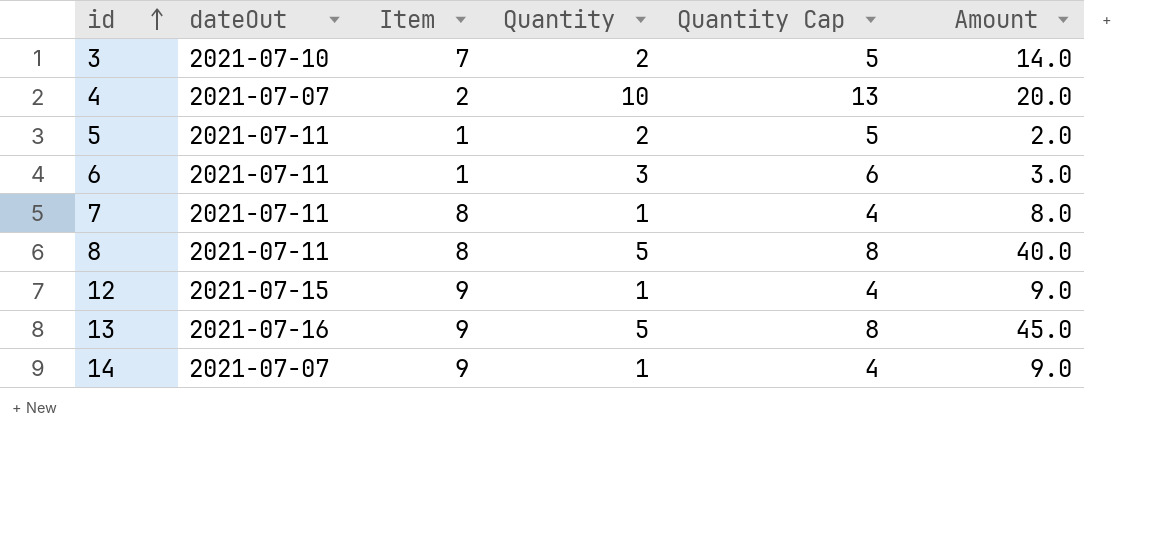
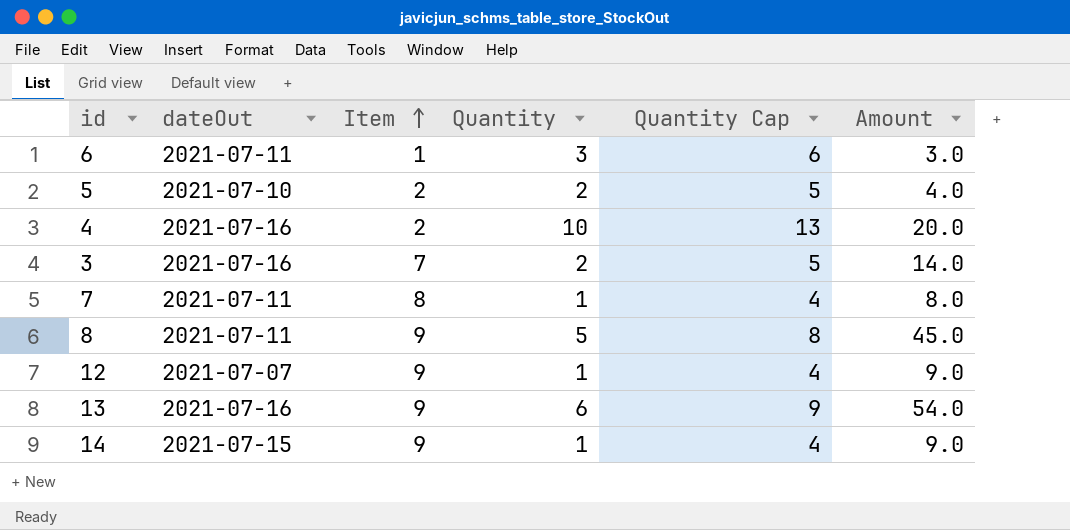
row order: id ascending -> Item ascending
5 | dateOut: 2021-07-11 -> 2021-07-10
5 | Item: 1 -> 2
5 | Amount: 2.0 -> 4.0
4 | dateOut: 2021-07-07 -> 2021-07-16
3 | dateOut: 2021-07-10 -> 2021-07-16
8 | Item: 8 -> 9
8 | Amount: 40.0 -> 45.0
12 | dateOut: 2021-07-15 -> 2021-07-07
13 | Quantity: 5 -> 6
13 | Quantity Cap: 8 -> 9
13 | Amount: 45.0 -> 54.0
14 | dateOut: 2021-07-07 -> 2021-07-15

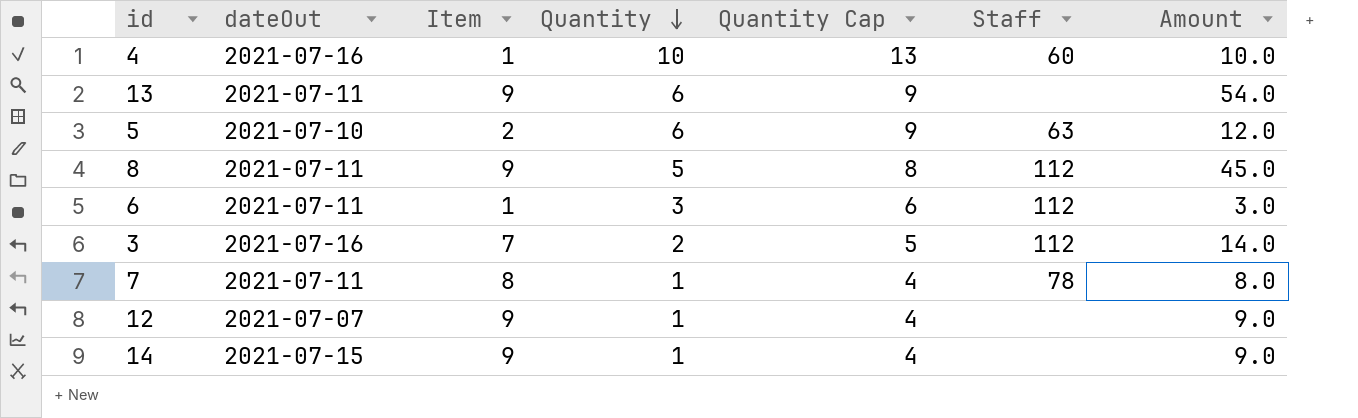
row order: Item ascending -> Quantity descending
column Staff | position: none -> 6
4 | Item: 2 -> 1
4 | Amount: 20.0 -> 10.0
13 | dateOut: 2021-07-16 -> 2021-07-11
5 | Quantity: 2 -> 6
5 | Quantity Cap: 5 -> 9
5 | Amount: 4.0 -> 12.0

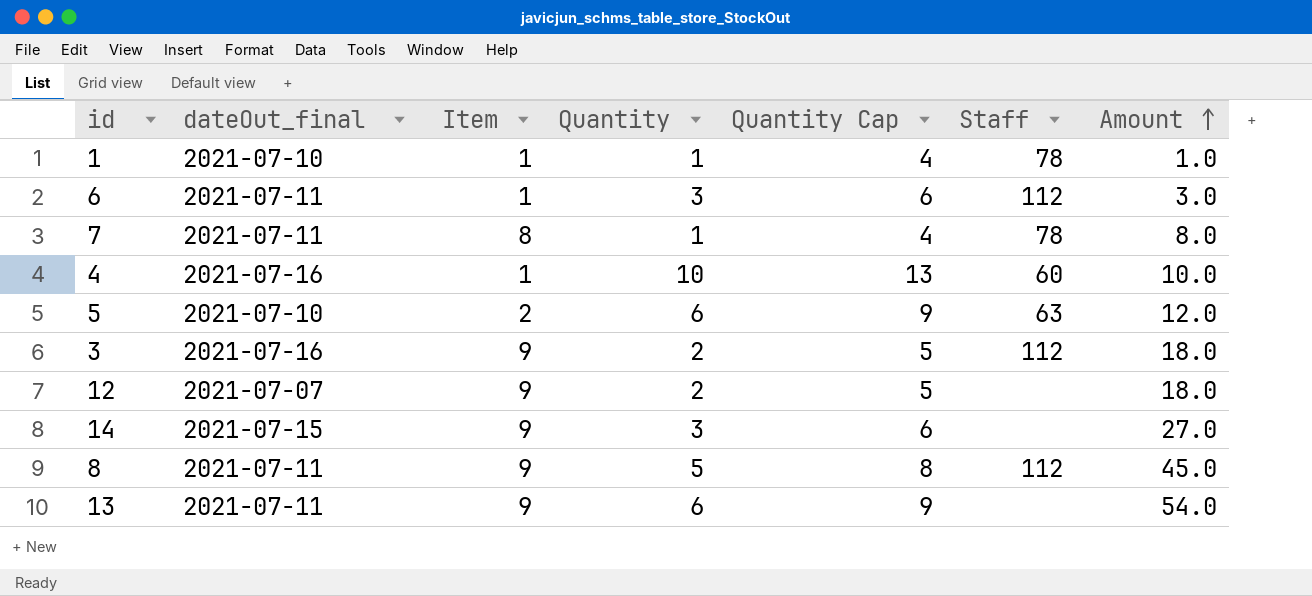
row order: Quantity descending -> Amount ascending
column name: dateOut -> dateOut_final
row 1: none -> 2021-07-10 | 1 | 1 | 4 | 78 | 1.0
3 | Item: 7 -> 9
3 | Amount: 14.0 -> 18.0
12 | Quantity: 1 -> 2
12 | Quantity Cap: 4 -> 5
12 | Amount: 9.0 -> 18.0
14 | Quantity: 1 -> 3
14 | Quantity Cap: 4 -> 6
14 | Amount: 9.0 -> 27.0

